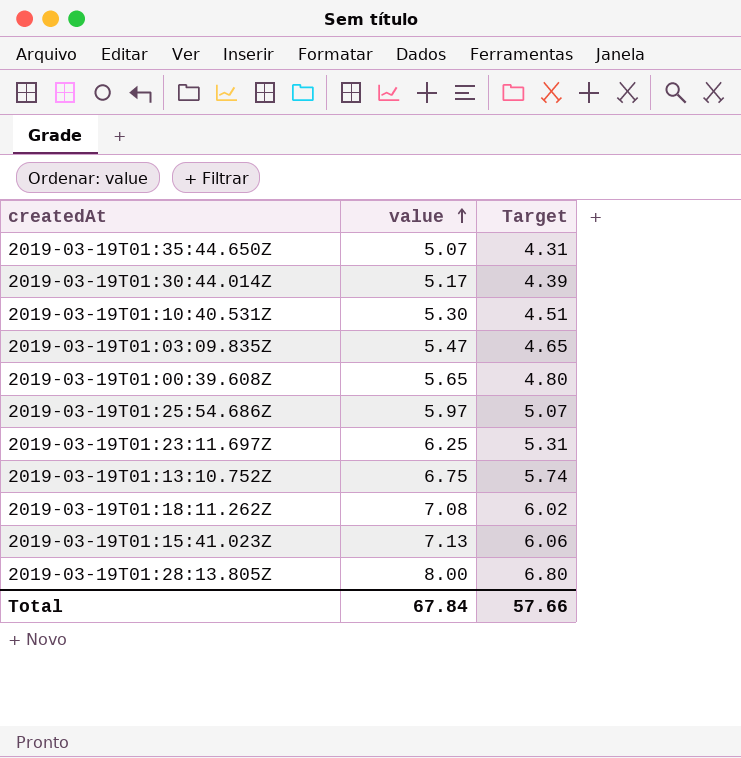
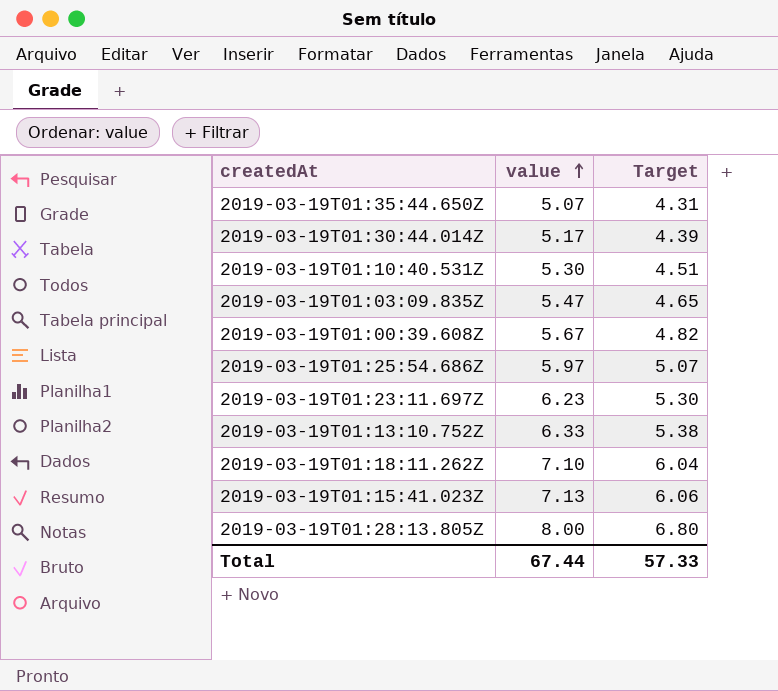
2019-03-19T01:00:39.608Z | value: 5.65 -> 5.67
2019-03-19T01:00:39.608Z | Target: 4.80 -> 4.82
2019-03-19T01:23:11.697Z | value: 6.25 -> 6.23
2019-03-19T01:23:11.697Z | Target: 5.31 -> 5.30
2019-03-19T01:13:10.752Z | value: 6.75 -> 6.33
2019-03-19T01:13:10.752Z | Target: 5.74 -> 5.38
2019-03-19T01:18:11.262Z | value: 7.08 -> 7.10
2019-03-19T01:18:11.262Z | Target: 6.02 -> 6.04
Total | value: 67.84 -> 67.44
Total | Target: 57.66 -> 57.33

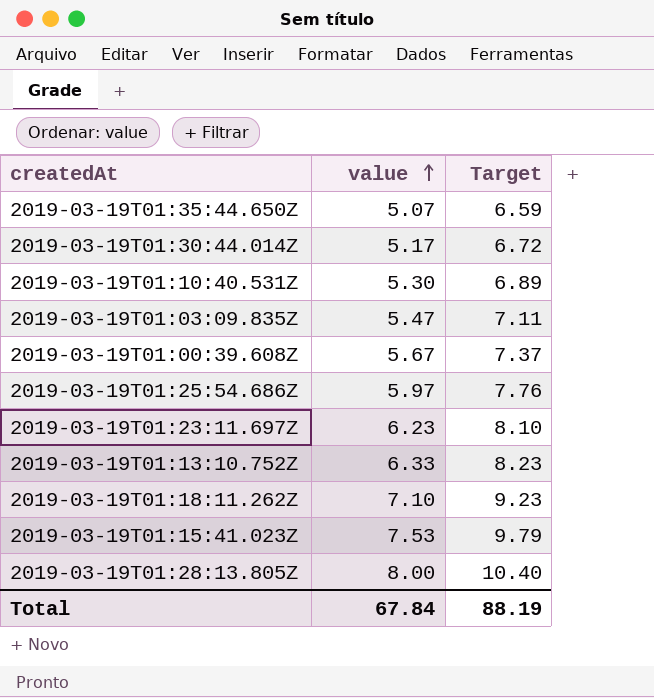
column Target | formula: [value] * 0.85 -> [value] * 1.3
2019-03-19T01:15:41.023Z | value: 7.13 -> 7.53
Total | value: 67.44 -> 67.84
Total | Target: 57.33 -> 88.19

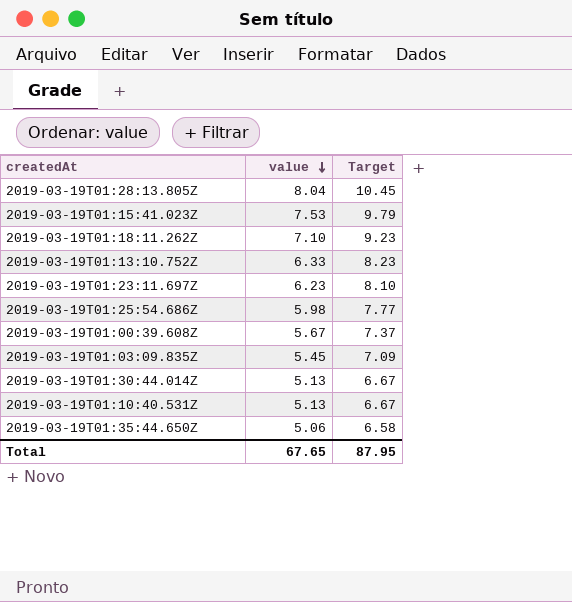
row order: value ascending -> value descending
2019-03-19T01:28:13.805Z | value: 8.00 -> 8.04
2019-03-19T01:28:13.805Z | Target: 10.40 -> 10.45
2019-03-19T01:25:54.686Z | value: 5.97 -> 5.98
2019-03-19T01:25:54.686Z | Target: 7.76 -> 7.77
2019-03-19T01:03:09.835Z | value: 5.47 -> 5.45
2019-03-19T01:03:09.835Z | Target: 7.11 -> 7.09
2019-03-19T01:30:44.014Z | value: 5.17 -> 5.13
2019-03-19T01:30:44.014Z | Target: 6.72 -> 6.67
2019-03-19T01:10:40.531Z | value: 5.30 -> 5.13
2019-03-19T01:10:40.531Z | Target: 6.89 -> 6.67
2019-03-19T01:35:44.650Z | value: 5.07 -> 5.06
2019-03-19T01:35:44.650Z | Target: 6.59 -> 6.58
Total | value: 67.84 -> 67.65
Total | Target: 88.19 -> 87.95

